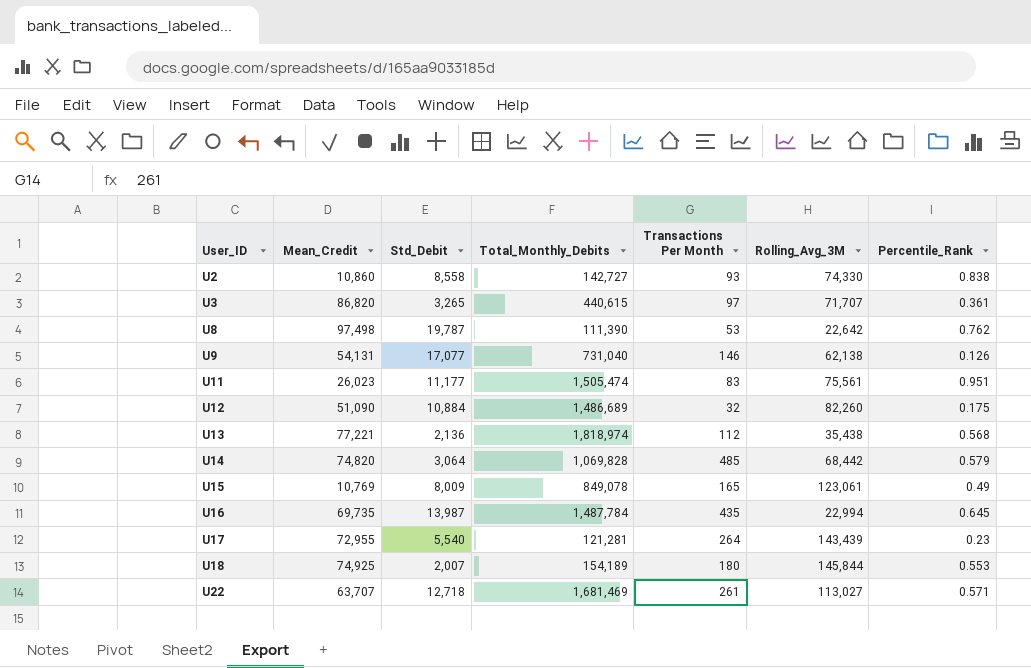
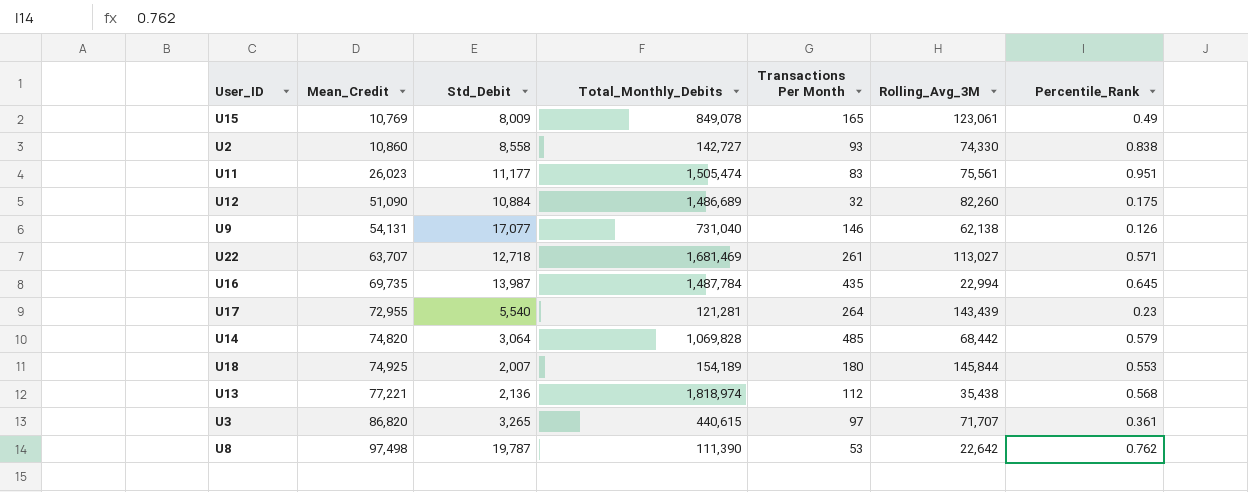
row order: User_ID ascending -> Mean_Credit ascending

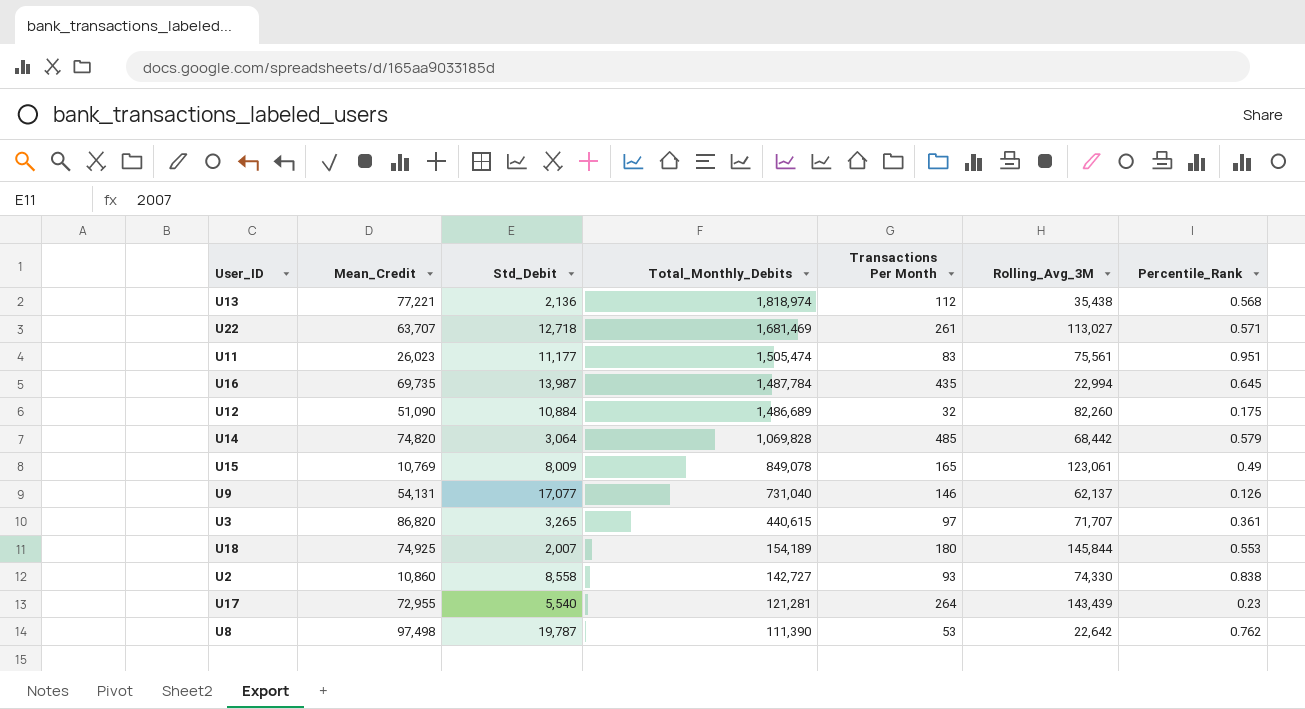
row order: Mean_Credit ascending -> Total_Monthly_Debits descending
U9 | Rolling_Avg_3M: 62,138 -> 62,137

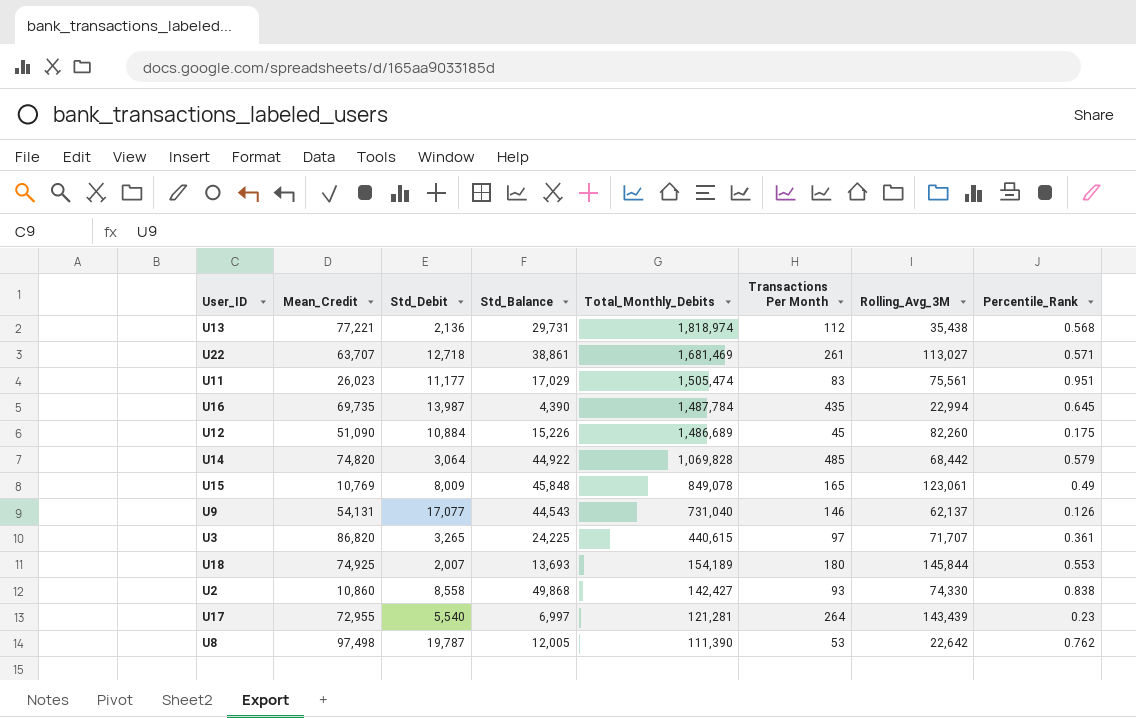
column Std_Balance | position: none -> 4
U12 | Transactions Per Month: 32 -> 45
U2 | Total_Monthly_Debits: 142,727 -> 142,427

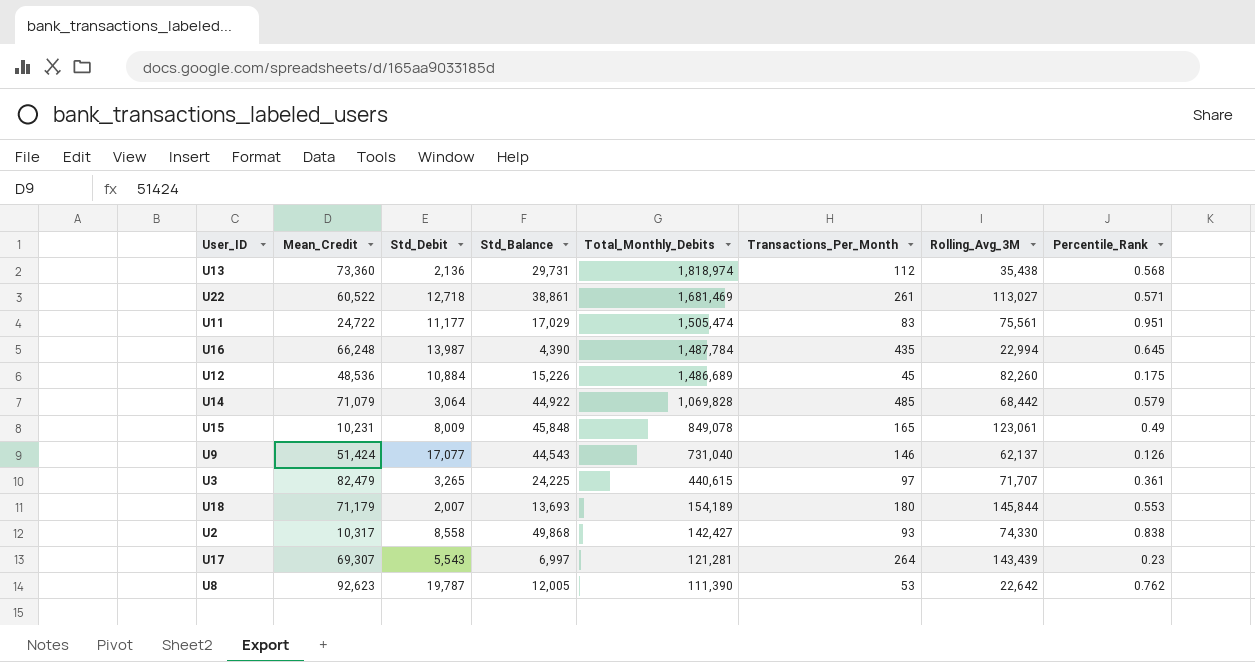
column name: Transactions Per Month -> Transactions_Per_Month
U13 | Mean_Credit: 77,221 -> 73,360
U22 | Mean_Credit: 63,707 -> 60,522
U11 | Mean_Credit: 26,023 -> 24,722
U16 | Mean_Credit: 69,735 -> 66,248
U12 | Mean_Credit: 51,090 -> 48,536
U14 | Mean_Credit: 74,820 -> 71,079
U15 | Mean_Credit: 10,769 -> 10,231
U9 | Mean_Credit: 54,131 -> 51,424
U3 | Mean_Credit: 86,820 -> 82,479
U18 | Mean_Credit: 74,925 -> 71,179
U2 | Mean_Credit: 10,860 -> 10,317
U17 | Mean_Credit: 72,955 -> 69,307
U17 | Std_Debit: 5,540 -> 5,543
U8 | Mean_Credit: 97,498 -> 92,623

